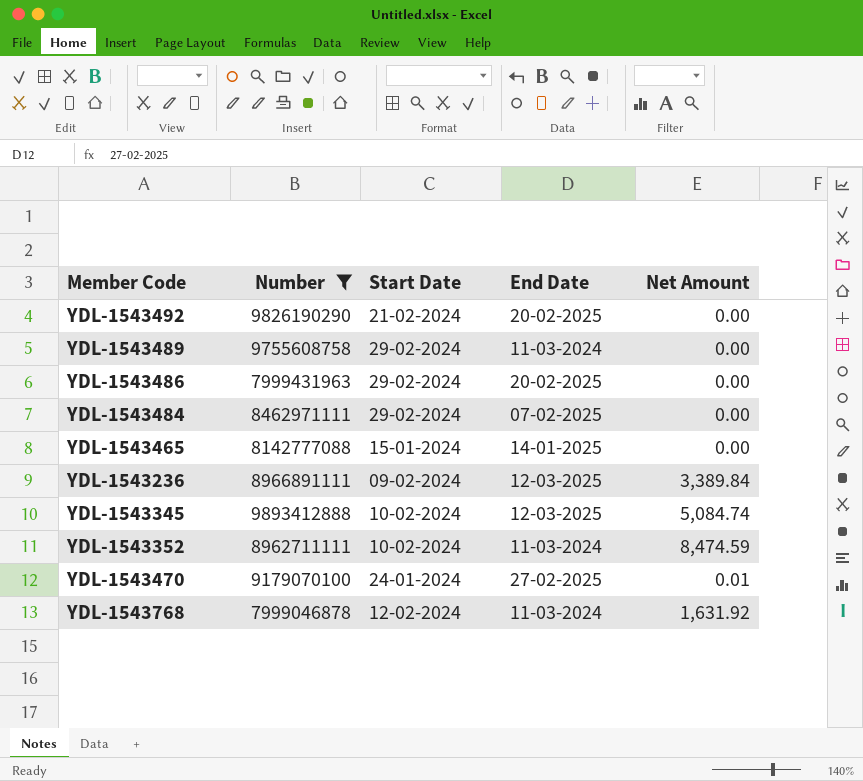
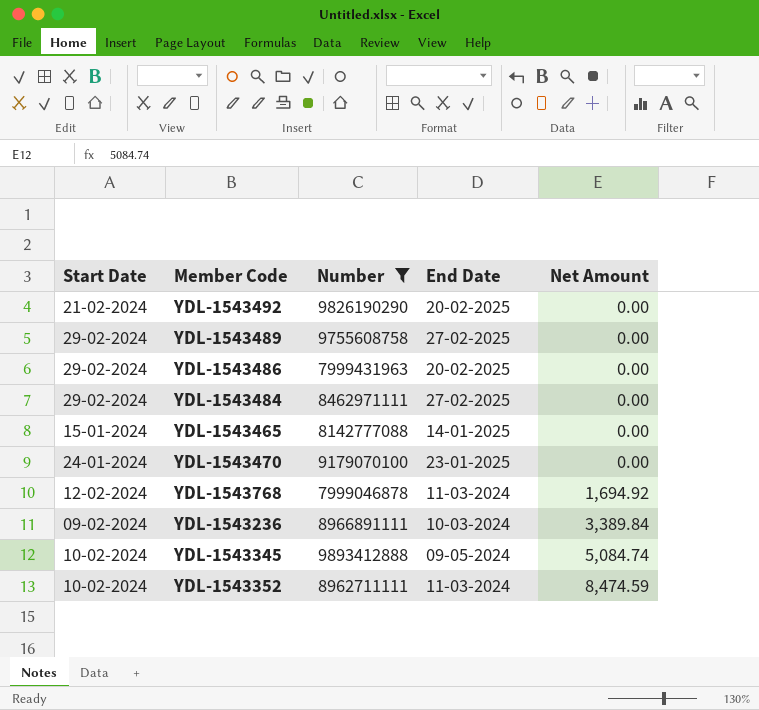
row order: none -> Net Amount ascending
column Start Date | position: 3 -> 1
YDL-1543489 | End Date: 11-03-2024 -> 27-02-2025
YDL-1543484 | End Date: 07-02-2025 -> 27-02-2025
YDL-1543470 | End Date: 27-02-2025 -> 23-01-2025
YDL-1543470 | Net Amount: 0.01 -> 0.00
YDL-1543768 | Net Amount: 1,631.92 -> 1,694.92
YDL-1543236 | End Date: 12-03-2025 -> 10-03-2024
YDL-1543345 | End Date: 12-03-2025 -> 09-05-2024

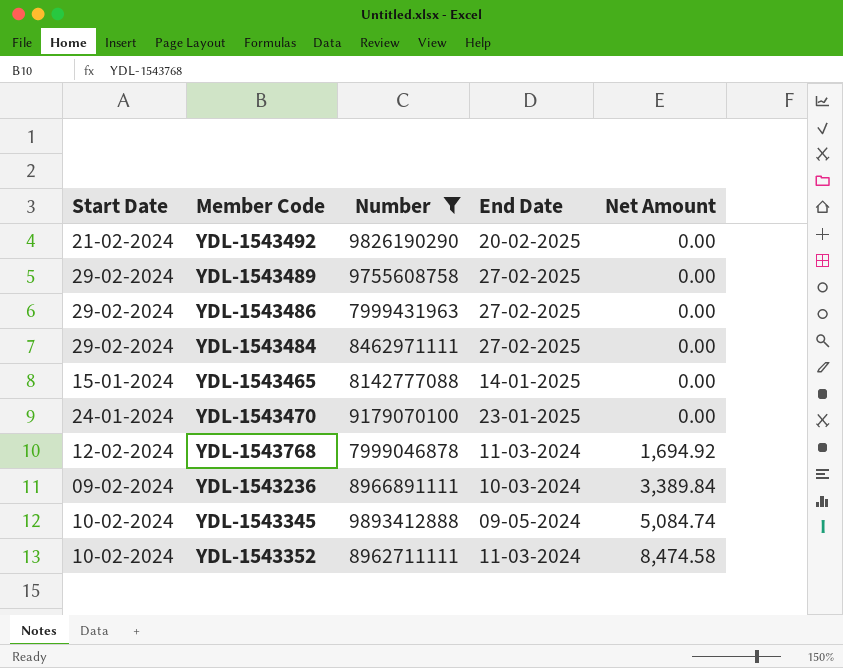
YDL-1543486 | End Date: 20-02-2025 -> 27-02-2025
YDL-1543352 | Net Amount: 8,474.59 -> 8,474.58

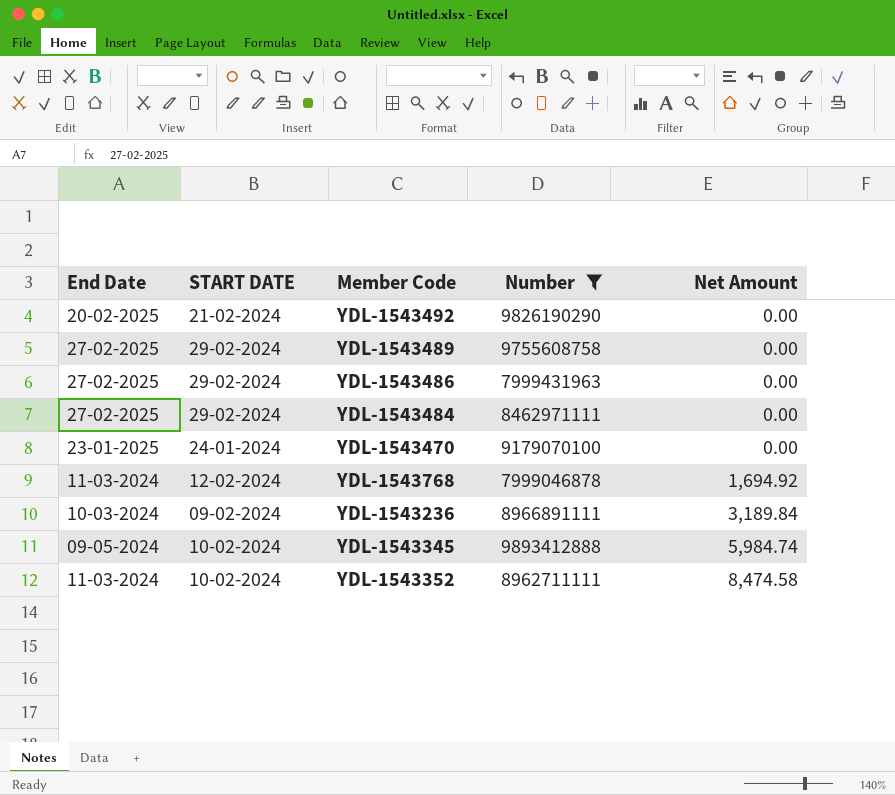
column End Date | position: 4 -> 1
column name: Start Date -> START DATE
row YDL-1543465: 15-01-2024 | 8142777088 | 14-01-2025 | 0.00 -> none
YDL-1543236 | Net Amount: 3,389.84 -> 3,189.84
YDL-1543345 | Net Amount: 5,084.74 -> 5,984.74

